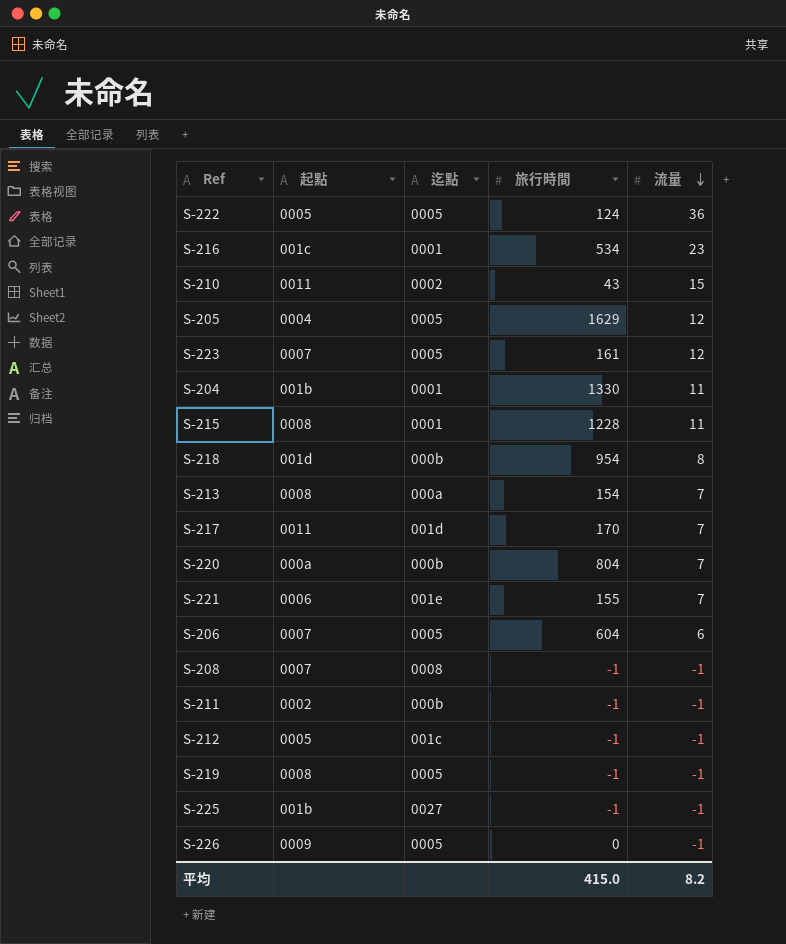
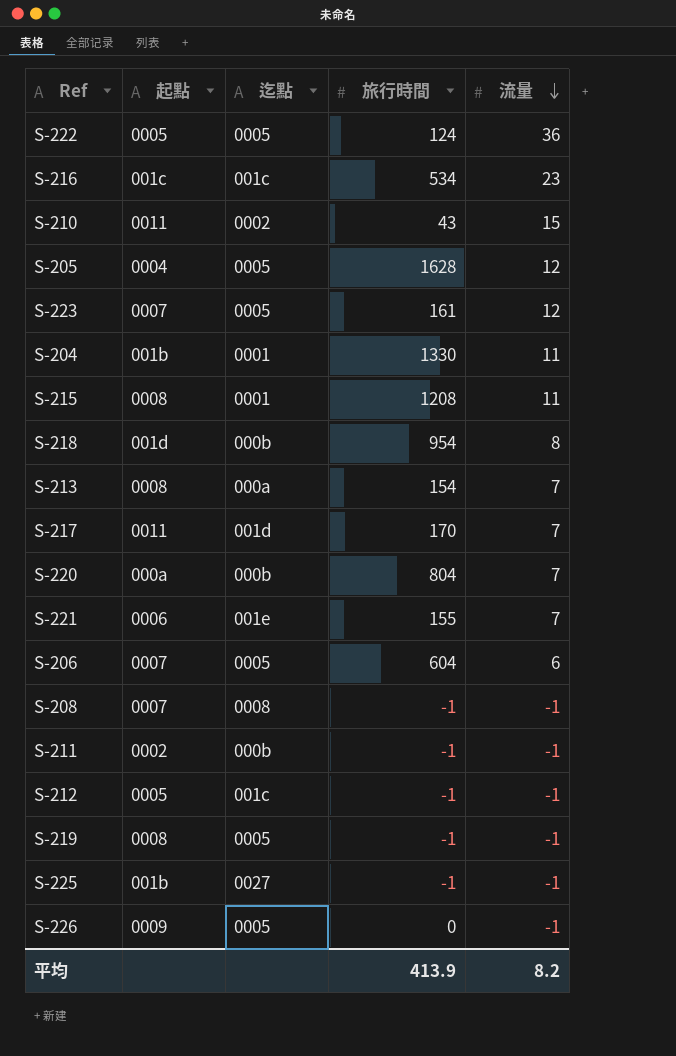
S-216 | 迄點: 0001 -> 001c
S-205 | 旅行時間: 1629 -> 1628
S-215 | 旅行時間: 1228 -> 1208
平均 | 旅行時間: 415.0 -> 413.9

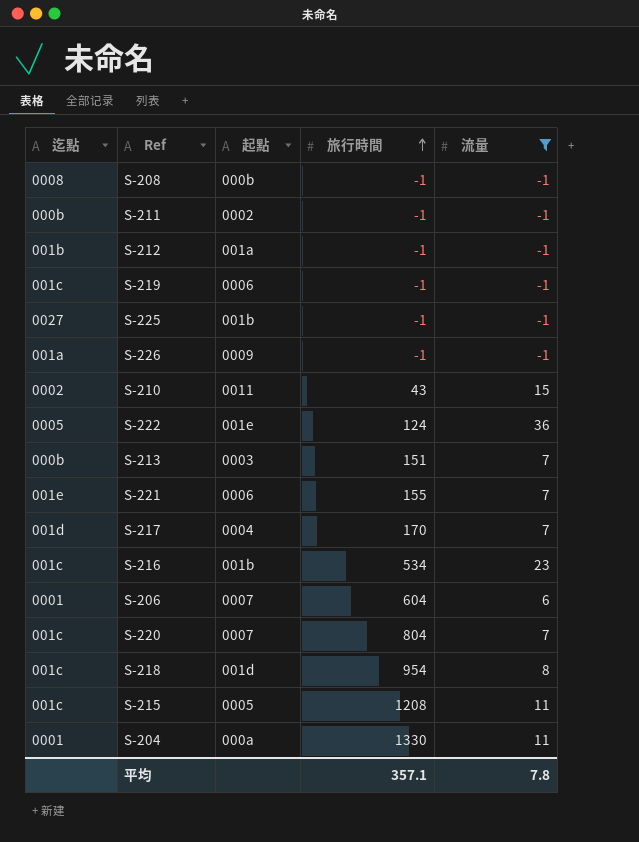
filter: none -> 流量 != 12
row order: 流量 descending -> 旅行時間 ascending
column 迄點 | position: 3 -> 1
S-208 | 起點: 0007 -> 000b
S-212 | 迄點: 001c -> 001b
S-212 | 起點: 0005 -> 001a
S-219 | 迄點: 0005 -> 001c
S-219 | 起點: 0008 -> 0006
S-226 | 迄點: 0005 -> 001a
S-226 | 旅行時間: 0 -> -1
S-222 | 起點: 0005 -> 001e
S-213 | 迄點: 000a -> 000b
S-213 | 起點: 0008 -> 0003
S-213 | 旅行時間: 154 -> 151
S-217 | 起點: 0011 -> 0004
S-216 | 起點: 001c -> 001b
S-206 | 迄點: 0005 -> 0001
S-220 | 迄點: 000b -> 001c
S-220 | 起點: 000a -> 0007
S-218 | 迄點: 000b -> 001c
S-215 | 迄點: 0001 -> 001c
S-215 | 起點: 0008 -> 0005
S-204 | 起點: 001b -> 000a
平均 | 旅行時間: 413.9 -> 357.1
平均 | 流量: 8.2 -> 7.8

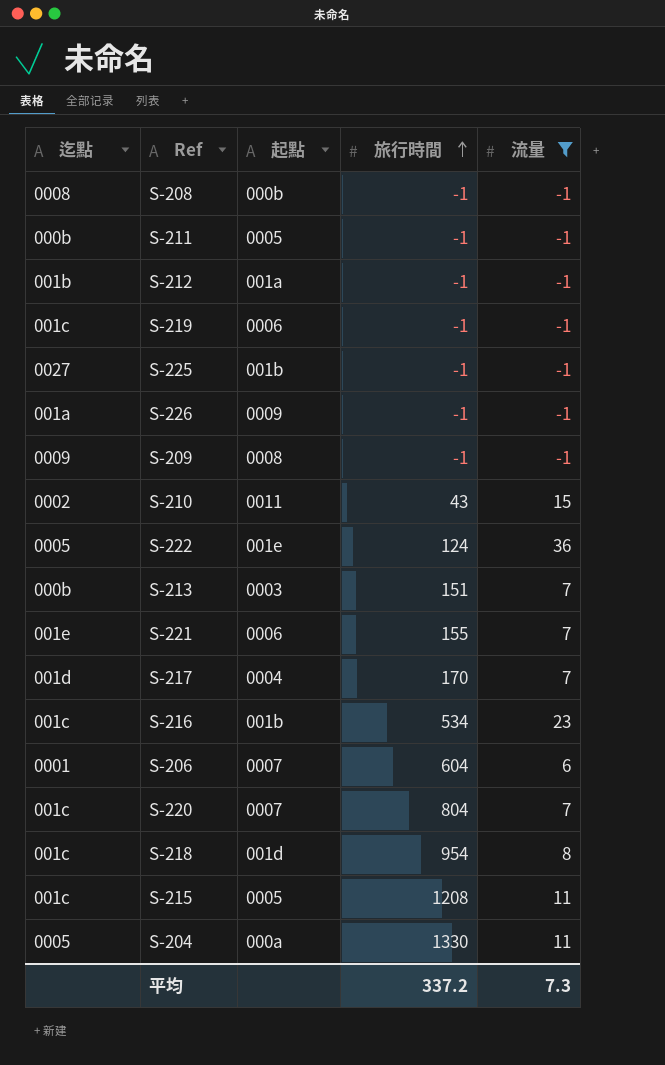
S-211 | 起點: 0002 -> 0005
row S-209: none -> 0009 | 0008 | -1 | -1
S-204 | 迄點: 0001 -> 0005
平均 | 旅行時間: 357.1 -> 337.2
平均 | 流量: 7.8 -> 7.3

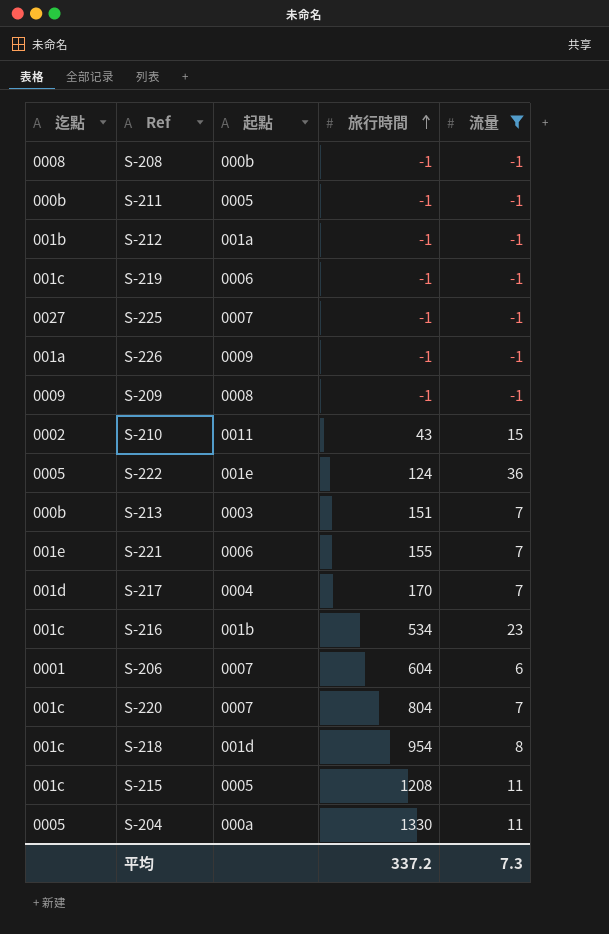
S-225 | 起點: 001b -> 0007

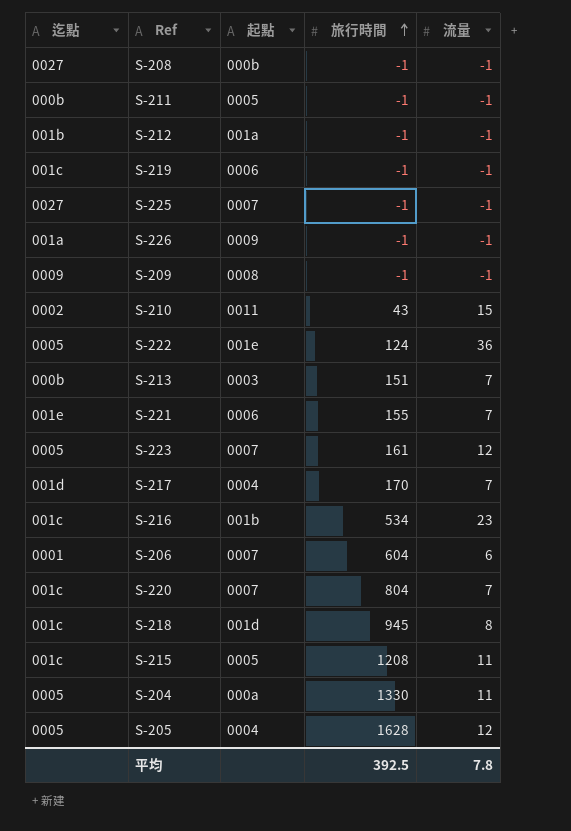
filter: 流量 != 12 -> none
S-208 | 迄點: 0008 -> 0027
S-218 | 旅行時間: 954 -> 945
平均 | 旅行時間: 337.2 -> 392.5
平均 | 流量: 7.3 -> 7.8

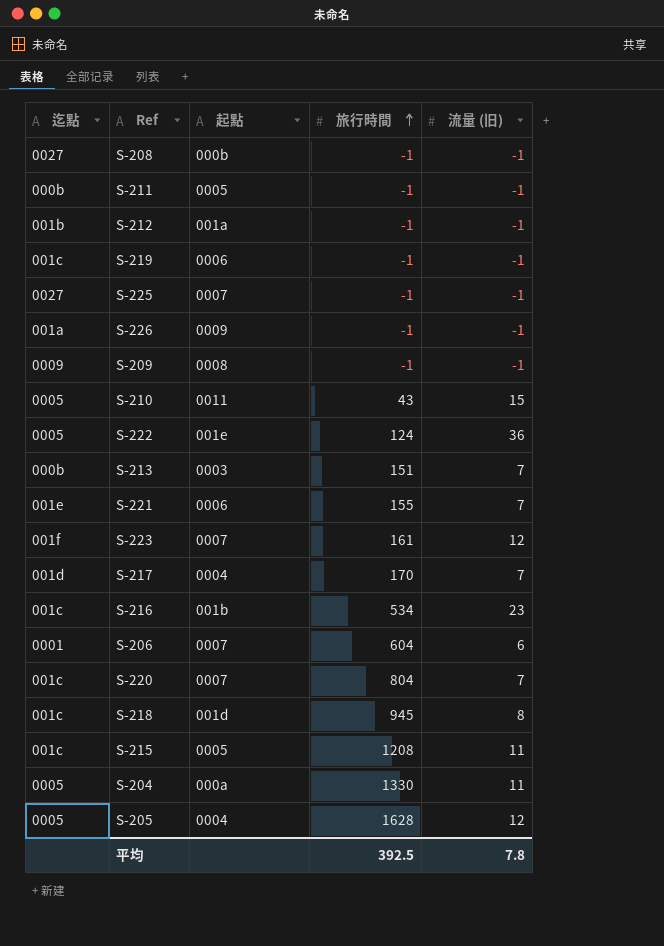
column name: 流量 -> 流量 (旧)
S-210 | 迄點: 0002 -> 0005
S-223 | 迄點: 0005 -> 001f

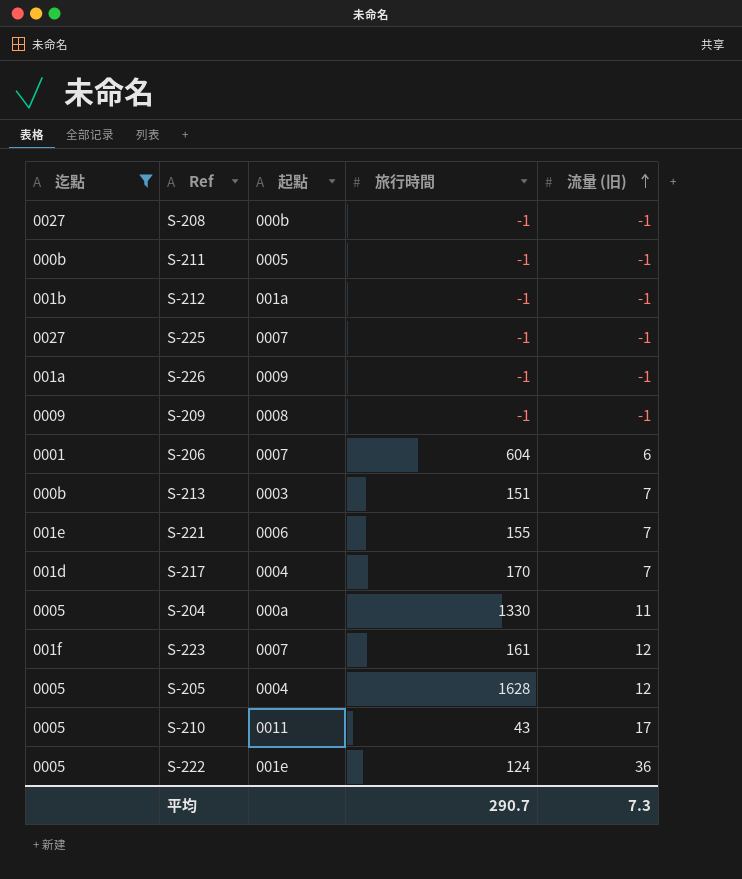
filter: none -> 迄點 != 001c
row order: 旅行時間 ascending -> 流量 (旧) ascending
S-210 | 流量 (旧): 15 -> 17
平均 | 旅行時間: 392.5 -> 290.7
平均 | 流量 (旧): 7.8 -> 7.3

